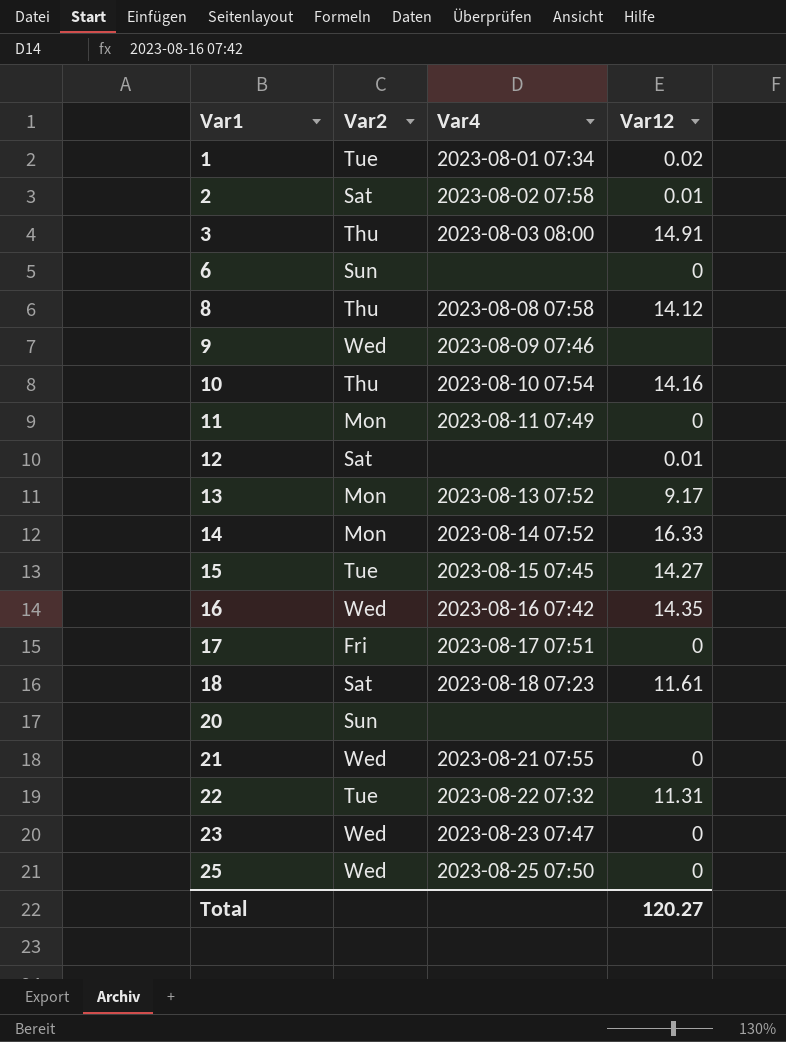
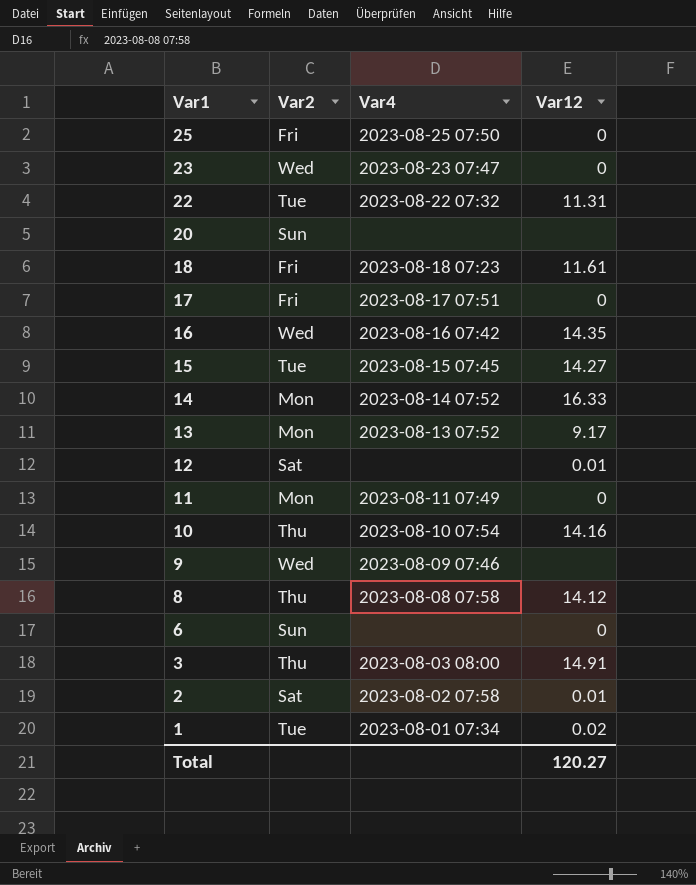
row order: Var1 ascending -> Var1 descending
row 21: Wed | 2023-08-21 07:55 | 0 -> none
25 | Var2: Wed -> Fri
18 | Var2: Sat -> Fri

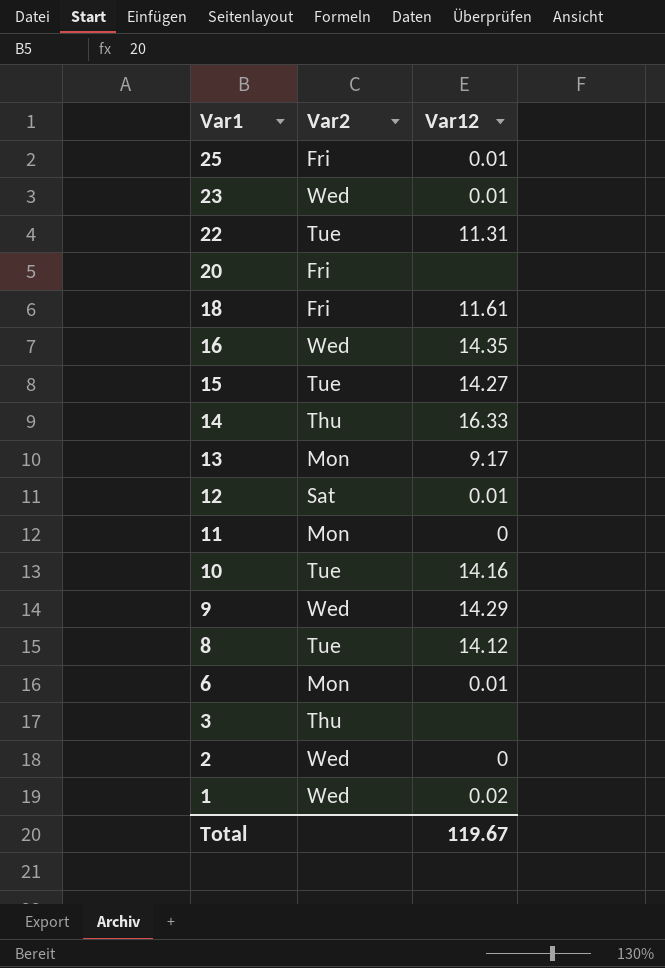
column Var4 | position: 3 -> none
row 17: Fri | 2023-08-17 07:51 | 0 -> none
25 | Var12: 0 -> 0.01
23 | Var12: 0 -> 0.01
20 | Var2: Sun -> Fri
14 | Var2: Mon -> Thu
10 | Var2: Thu -> Tue
9 | Var12: none -> 14.29
8 | Var2: Thu -> Tue
6 | Var2: Sun -> Mon
6 | Var12: 0 -> 0.01
3 | Var12: 14.91 -> none
2 | Var2: Sat -> Wed
2 | Var12: 0.01 -> 0
1 | Var2: Tue -> Wed
Total | Var12: 120.27 -> 119.67

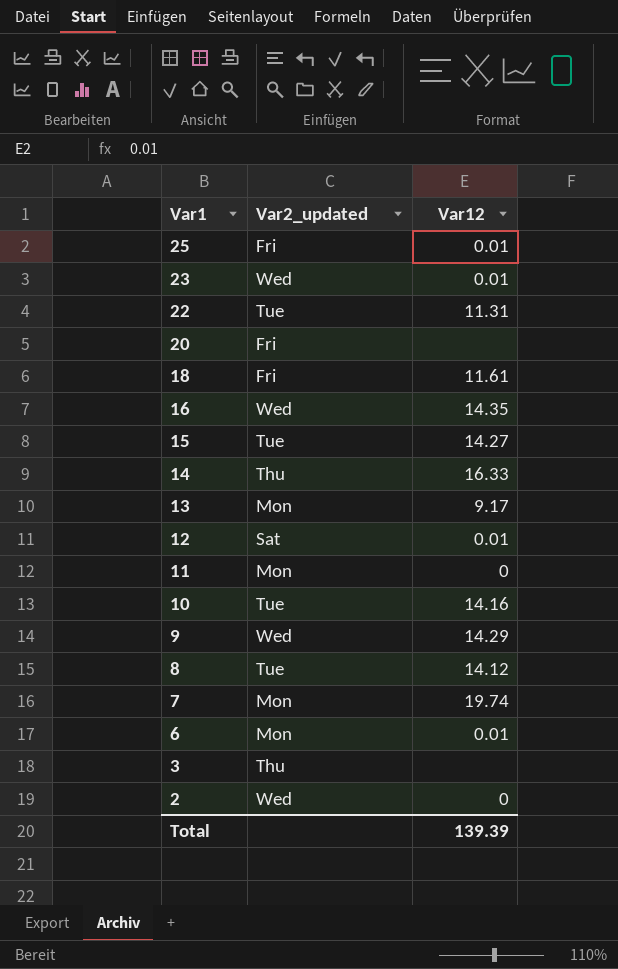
column name: Var2 -> Var2_updated
row 1: Wed | 0.02 -> none
row 7: none -> Mon | 19.74
Total | Var12: 119.67 -> 139.39

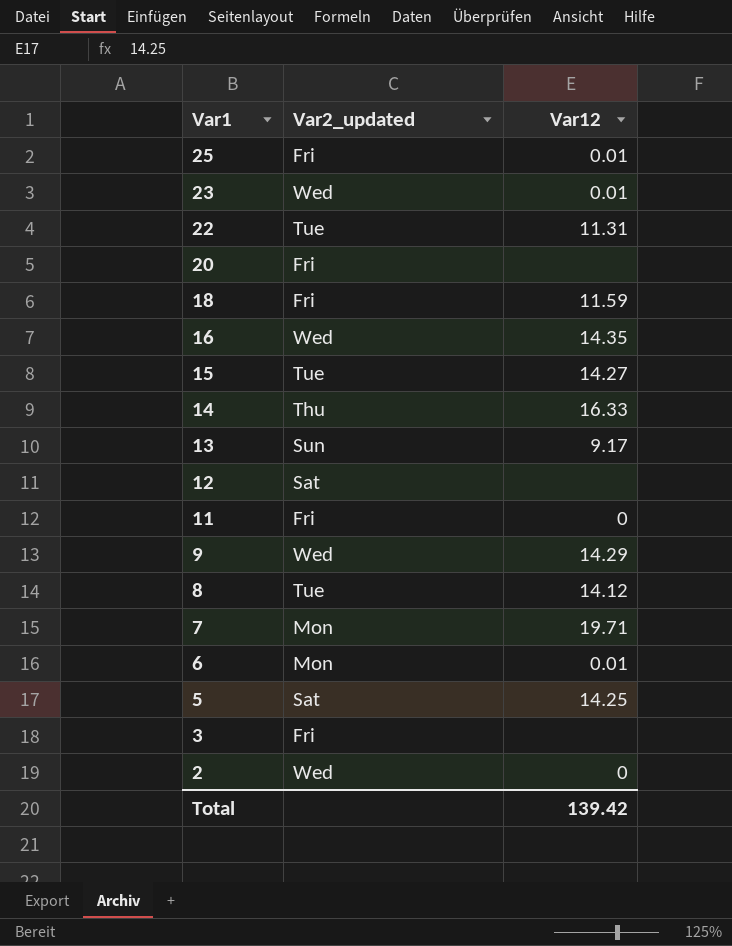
row 10: Tue | 14.16 -> none
18 | Var12: 11.61 -> 11.59
13 | Var2_updated: Mon -> Sun
12 | Var12: 0.01 -> none
11 | Var2_updated: Mon -> Fri
7 | Var12: 19.74 -> 19.71
row 5: none -> Sat | 14.25
3 | Var2_updated: Thu -> Fri
Total | Var12: 139.39 -> 139.42

